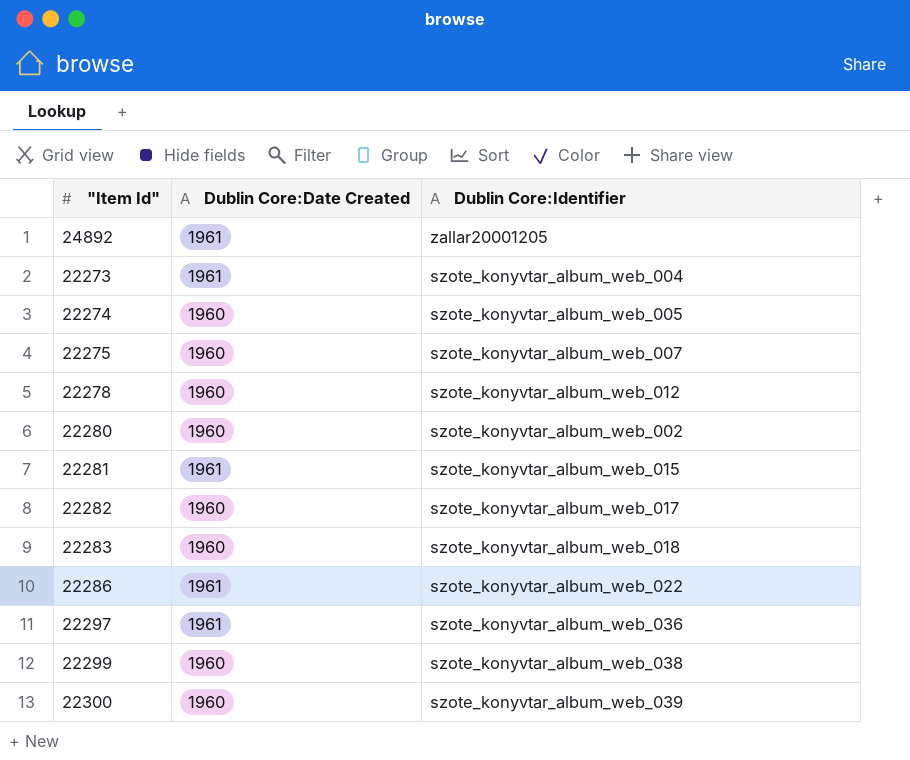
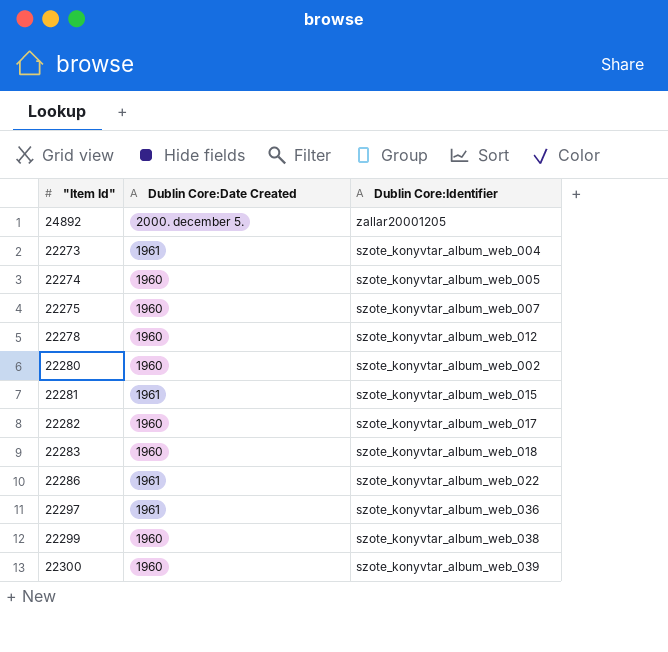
24892 | Dublin Core:Date Created: 1961 -> 2000. december 5.

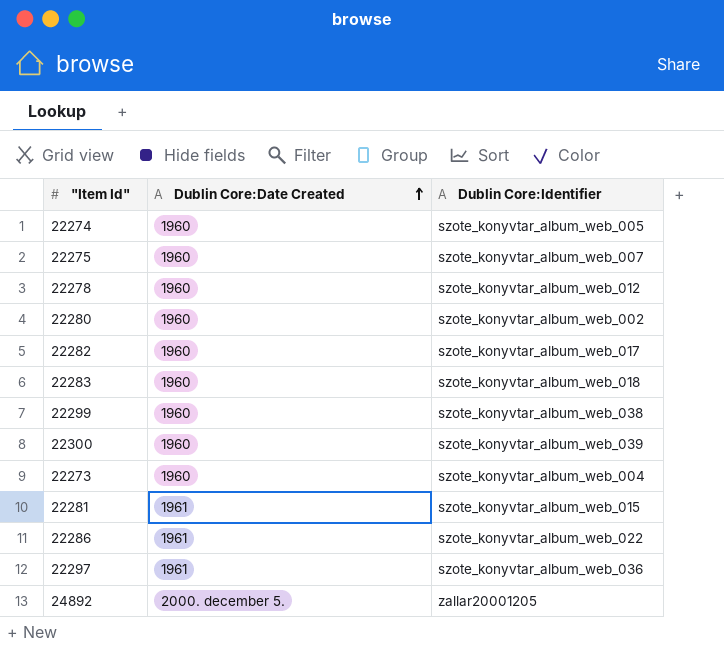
row order: none -> Dublin Core:Date Created ascending
22273 | Dublin Core:Date Created: 1961 -> 1960

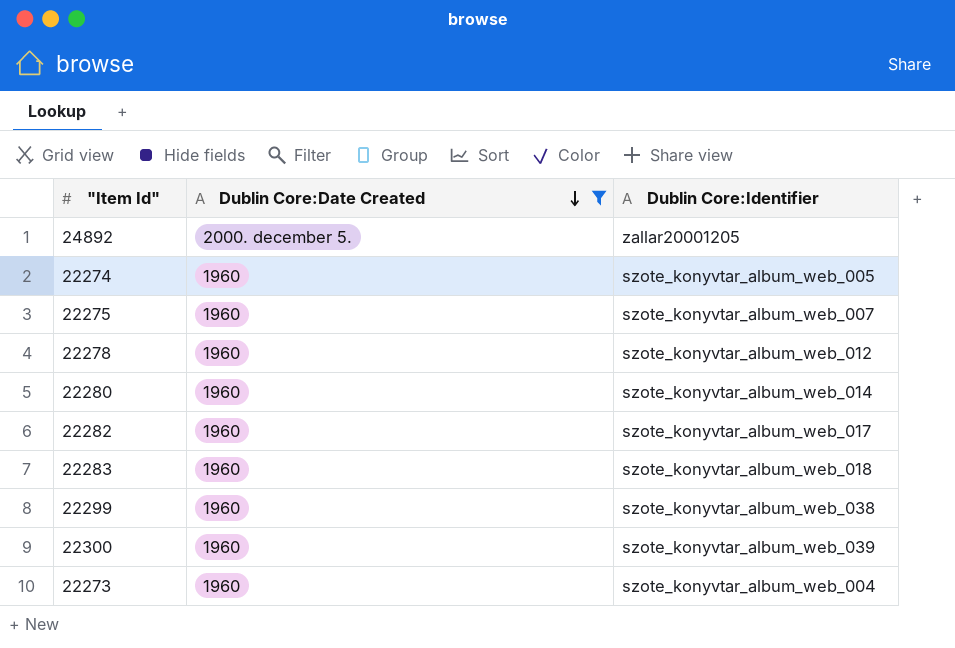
filter: none -> Dublin Core:Date Created != 1961
row order: Dublin Core:Date Created ascending -> Dublin Core:Date Created descending
22280 | Dublin Core:Identifier: szote_konyvtar_album_web_002 -> szote_konyvtar_album_web_014

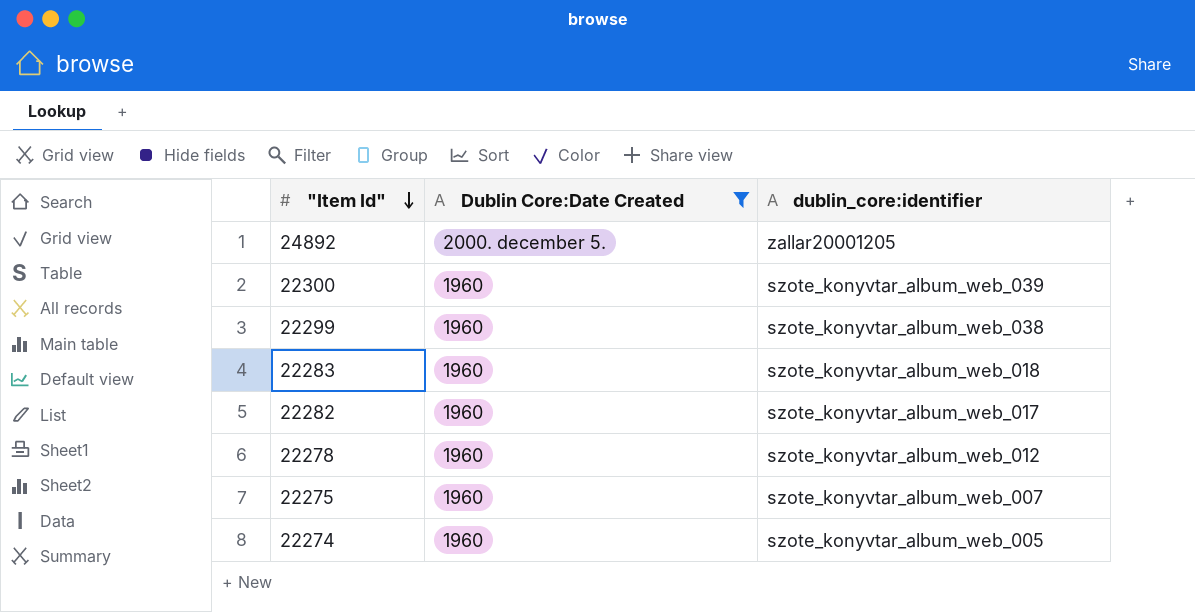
row order: Dublin Core:Date Created descending -> "Item Id" descending
column name: Dublin Core:Identifier -> dublin_core:identifier
row 22280: 1960 | szote_konyvtar_album_web_014 -> none
row 22273: 1960 | szote_konyvtar_album_web_004 -> none

